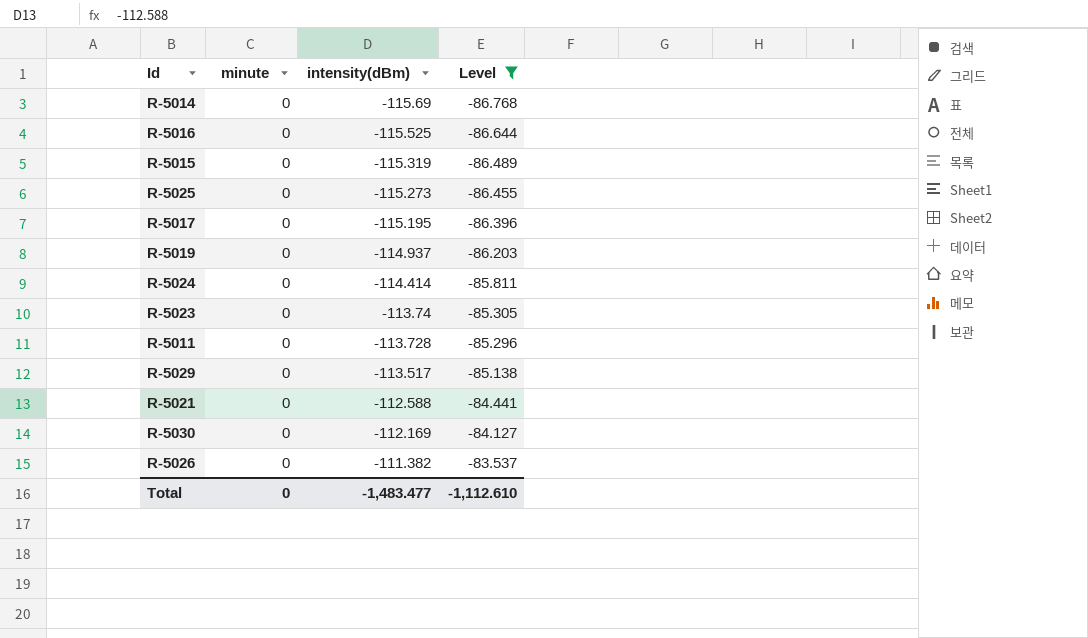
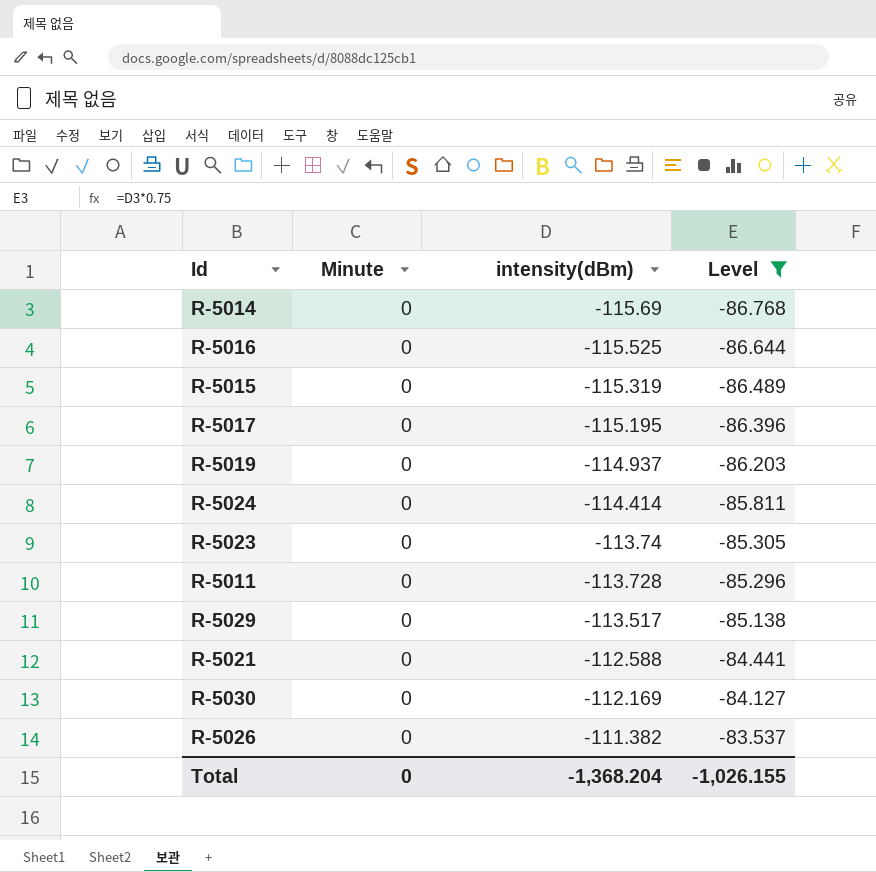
column name: minute -> Minute
row R-5025: 0 | -115.273 | -86.455 -> none
Total | intensity(dBm): -1,483.477 -> -1,368.204
Total | Level: -1,112.610 -> -1,026.155

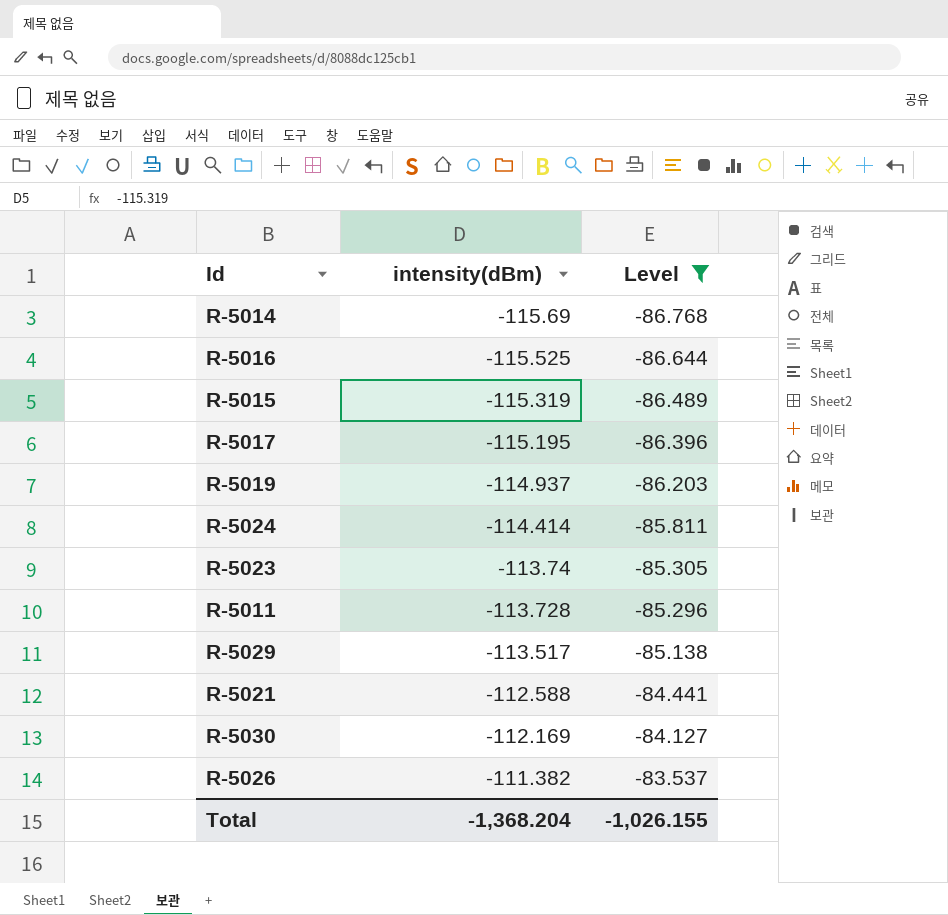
column Minute | position: 2 -> none

